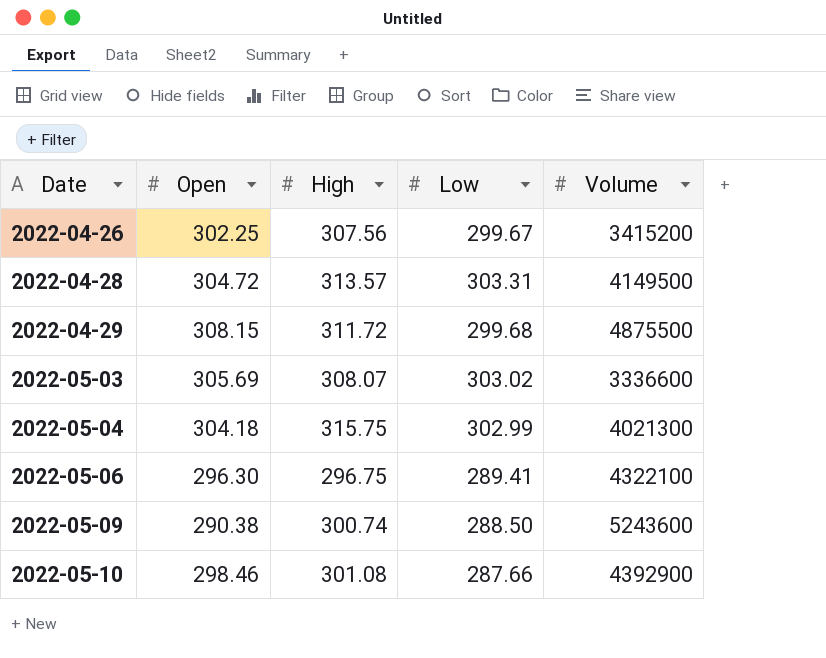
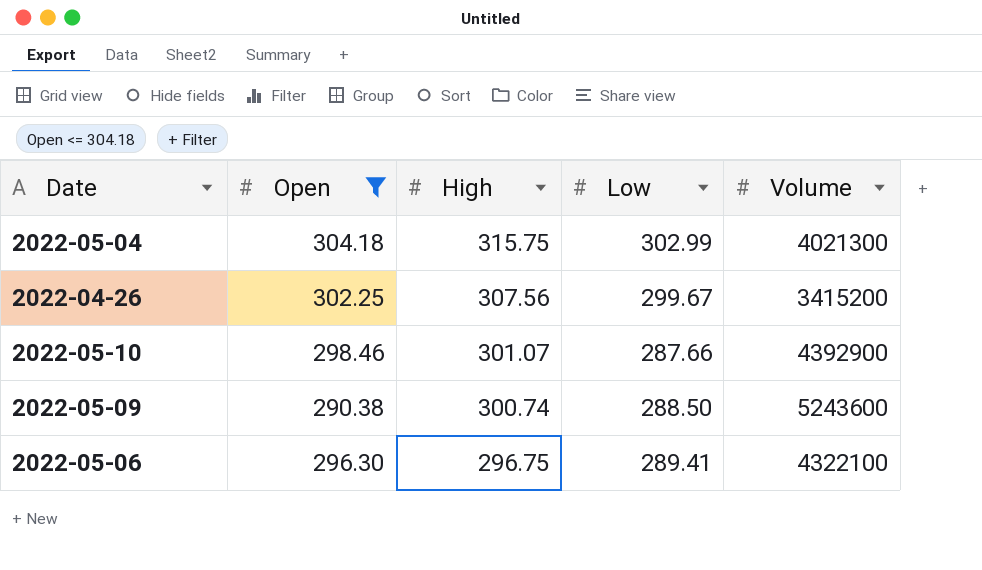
filter: none -> Open <= 304.18
row order: Date ascending -> High descending
2022-05-10 | High: 301.08 -> 301.07

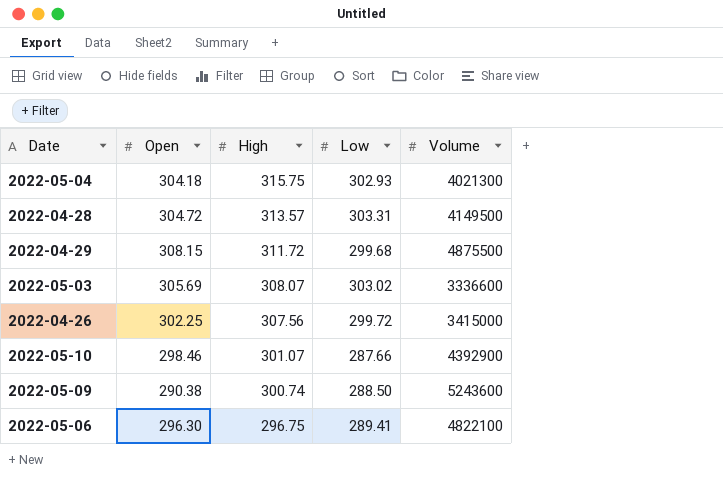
filter: Open <= 304.18 -> none
2022-05-04 | Low: 302.99 -> 302.93
2022-04-26 | Low: 299.67 -> 299.72
2022-04-26 | Volume: 3415200 -> 3415000
2022-05-06 | Volume: 4322100 -> 4822100

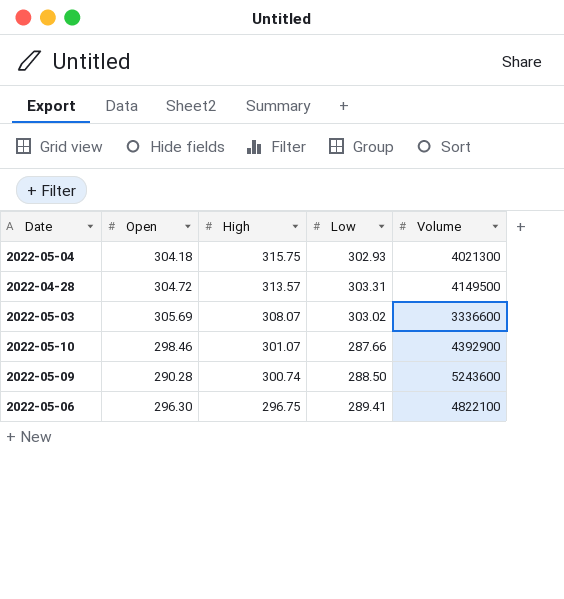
row 2022-04-29: 308.15 | 311.72 | 299.68 | 4875500 -> none
row 2022-04-26: 302.25 | 307.56 | 299.72 | 3415000 -> none
2022-05-09 | Open: 290.38 -> 290.28

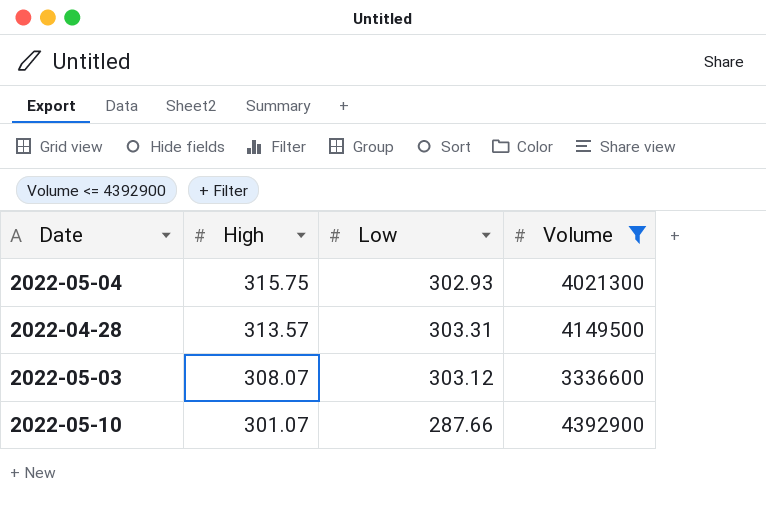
filter: none -> Volume <= 4392900
column Open | position: 2 -> none
2022-05-03 | Low: 303.02 -> 303.12

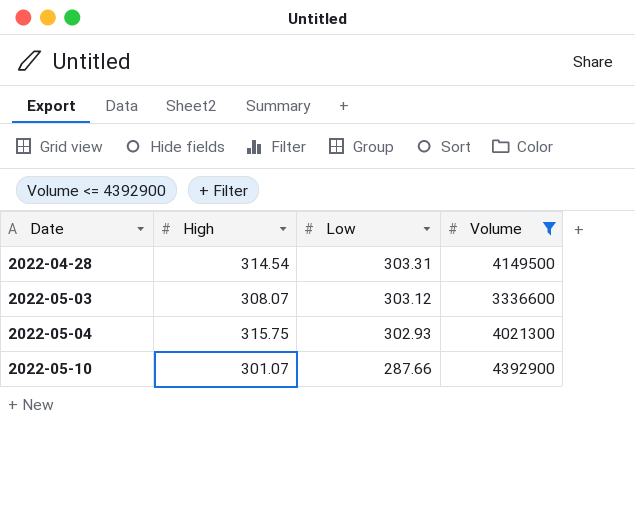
row order: High descending -> Date ascending
2022-04-28 | High: 313.57 -> 314.54

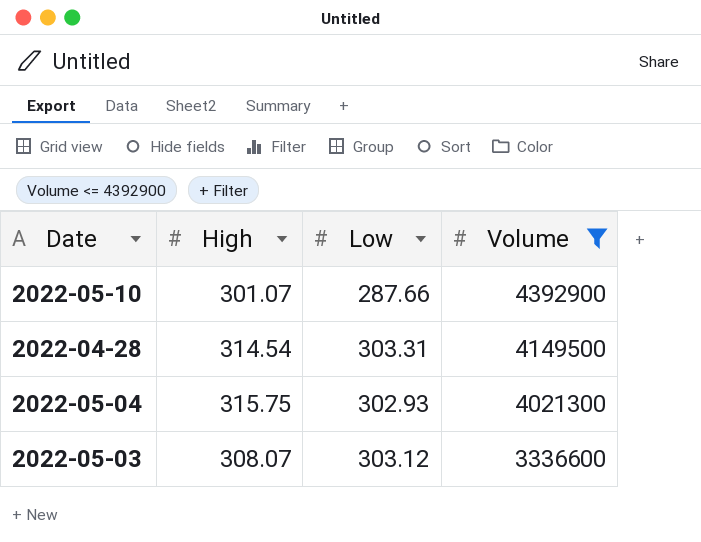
row order: Date ascending -> Volume descending

